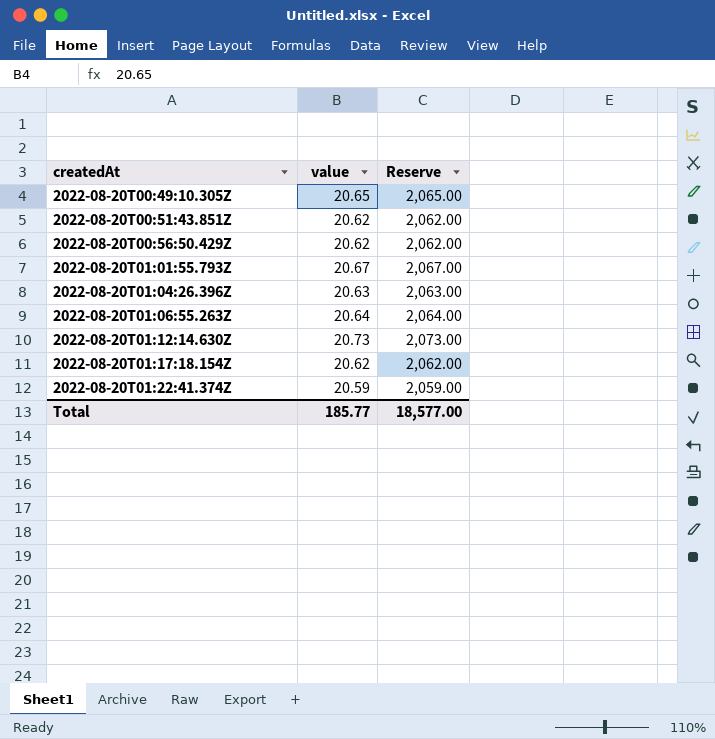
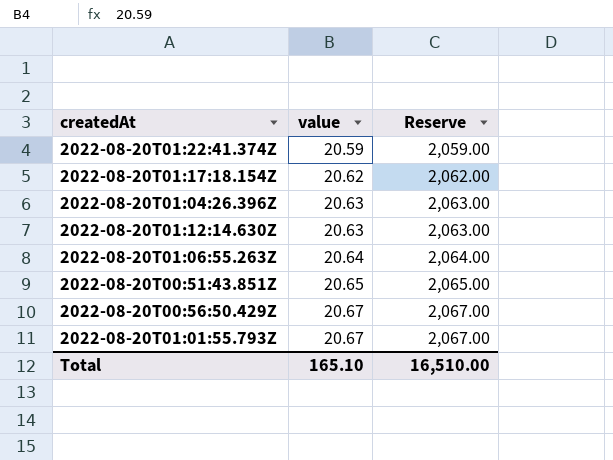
row order: createdAt ascending -> value ascending
row 2022-08-20T00:49:10.305Z: 20.65 | 2,065.00 -> none
2022-08-20T01:12:14.630Z | value: 20.73 -> 20.63
2022-08-20T01:12:14.630Z | Reserve: 2,073.00 -> 2,063.00
2022-08-20T00:51:43.851Z | value: 20.62 -> 20.65
2022-08-20T00:51:43.851Z | Reserve: 2,062.00 -> 2,065.00
2022-08-20T00:56:50.429Z | value: 20.62 -> 20.67
2022-08-20T00:56:50.429Z | Reserve: 2,062.00 -> 2,067.00
Total | value: 185.77 -> 165.10
Total | Reserve: 18,577.00 -> 16,510.00

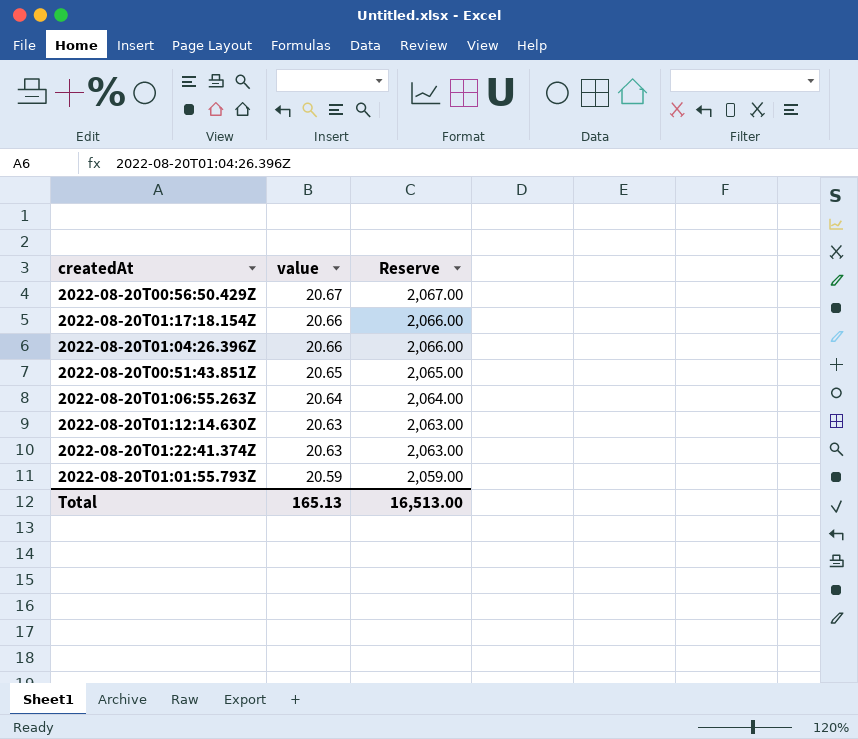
row order: value ascending -> value descending
2022-08-20T01:17:18.154Z | value: 20.62 -> 20.66
2022-08-20T01:17:18.154Z | Reserve: 2,062.00 -> 2,066.00
2022-08-20T01:04:26.396Z | value: 20.63 -> 20.66
2022-08-20T01:04:26.396Z | Reserve: 2,063.00 -> 2,066.00
2022-08-20T01:22:41.374Z | value: 20.59 -> 20.63
2022-08-20T01:22:41.374Z | Reserve: 2,059.00 -> 2,063.00
2022-08-20T01:01:55.793Z | value: 20.67 -> 20.59
2022-08-20T01:01:55.793Z | Reserve: 2,067.00 -> 2,059.00
Total | value: 165.10 -> 165.13
Total | Reserve: 16,510.00 -> 16,513.00

